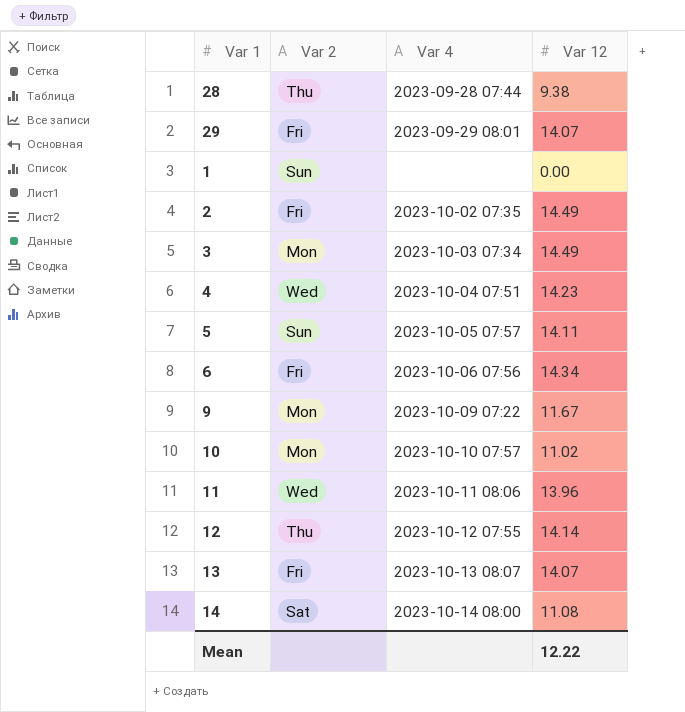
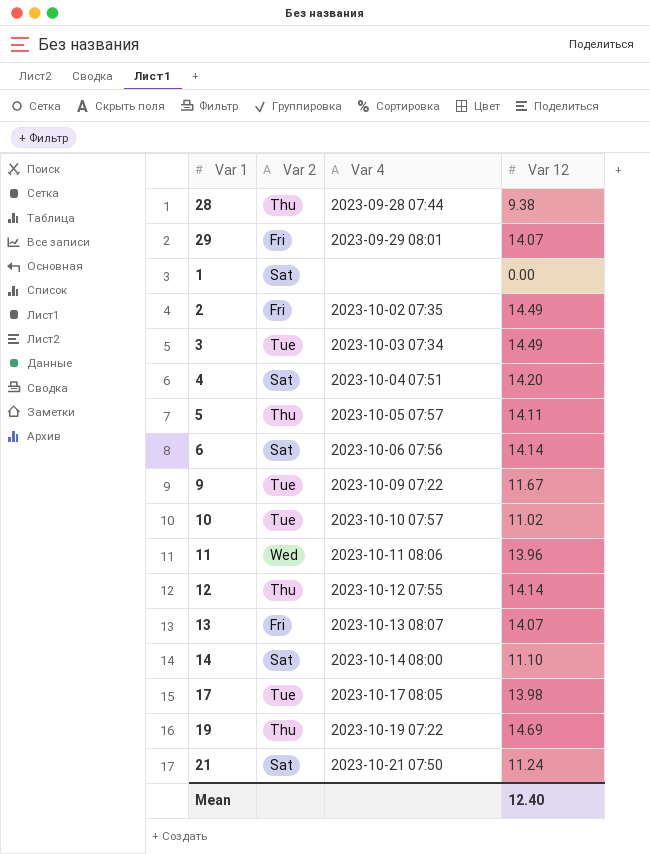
1 | Var 2: Sun -> Sat
3 | Var 2: Mon -> Tue
4 | Var 2: Wed -> Sat
4 | Var 12: 14.23 -> 14.20
5 | Var 2: Sun -> Thu
6 | Var 2: Fri -> Sat
6 | Var 12: 14.34 -> 14.14
9 | Var 2: Mon -> Tue
10 | Var 2: Mon -> Tue
14 | Var 12: 11.08 -> 11.10
row 17: none -> Tue | 2023-10-17 08:05 | 13.98
row 19: none -> Thu | 2023-10-19 07:22 | 14.69
row 21: none -> Sat | 2023-10-21 07:50 | 11.24
Mean | Var 12: 12.22 -> 12.40

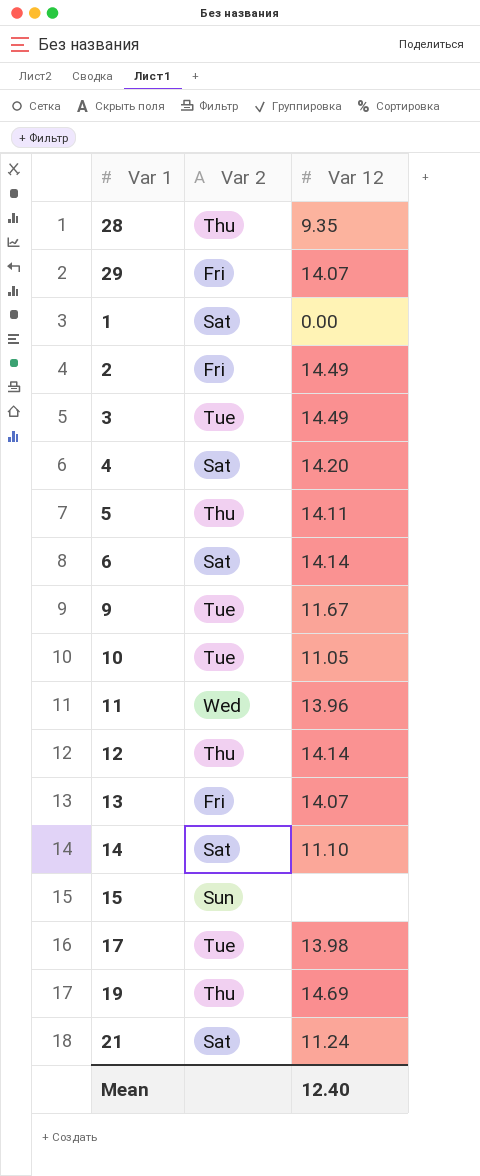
column Var 4 | position: 3 -> none
28 | Var 12: 9.38 -> 9.35
10 | Var 12: 11.02 -> 11.05
row 15: none -> Sun | none

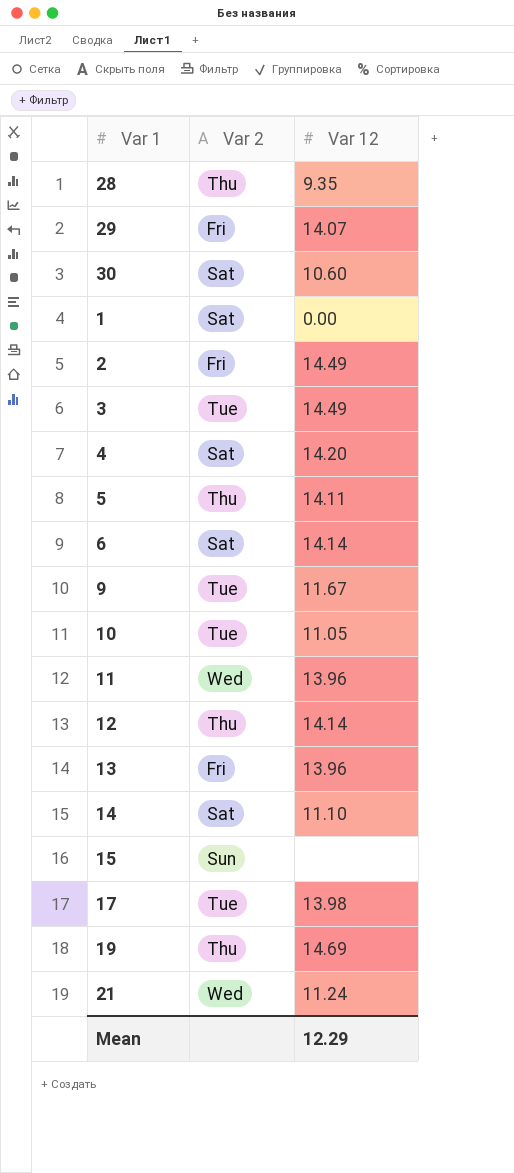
row 30: none -> Sat | 10.60
13 | Var 12: 14.07 -> 13.96
21 | Var 2: Sat -> Wed
Mean | Var 12: 12.40 -> 12.29

